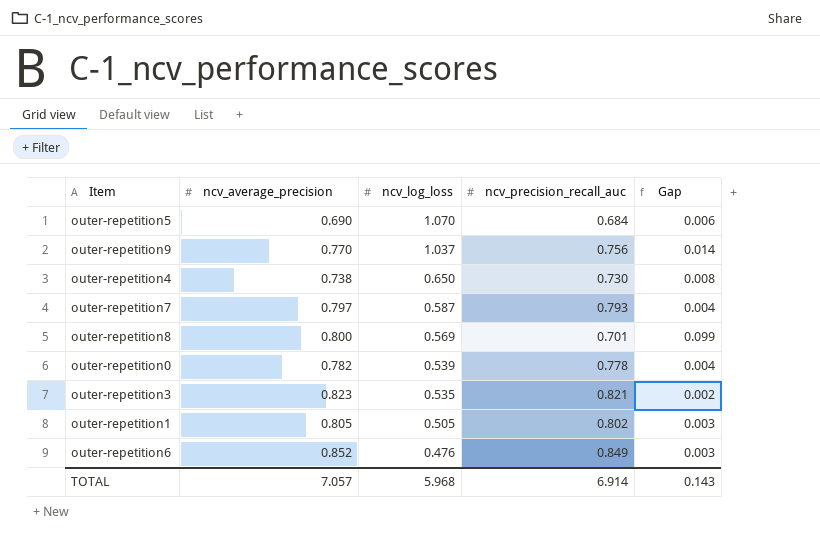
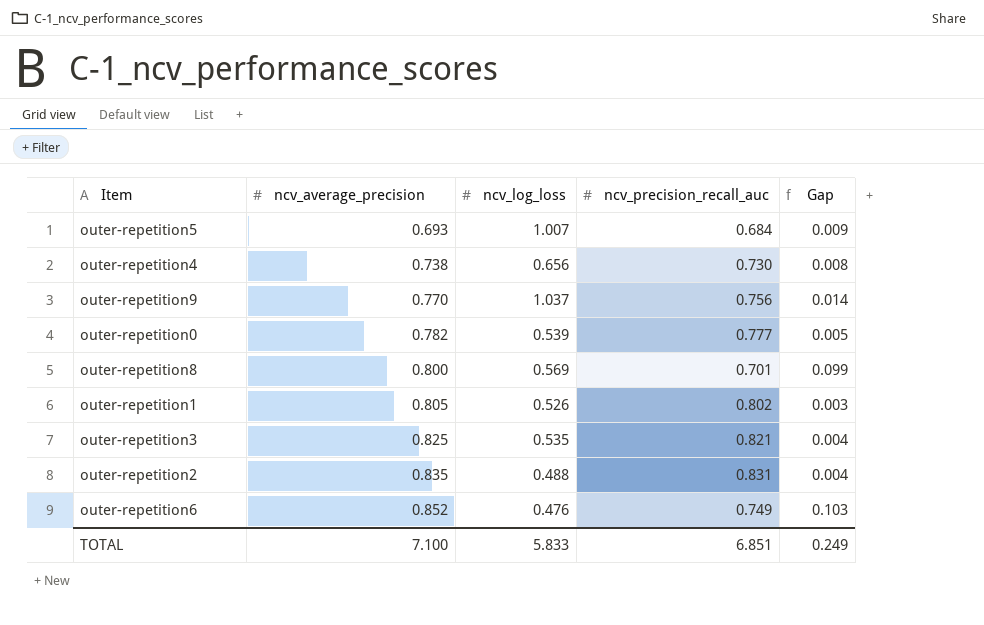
row order: ncv_log_loss descending -> ncv_average_precision ascending
row outer-repetition7: 0.797 | 0.587 | 0.793 | 0.004 -> none
outer-repetition5 | ncv_average_precision: 0.690 -> 0.693
outer-repetition5 | ncv_log_loss: 1.070 -> 1.007
outer-repetition5 | Gap: 0.006 -> 0.009
outer-repetition4 | ncv_log_loss: 0.650 -> 0.656
outer-repetition0 | ncv_precision_recall_auc: 0.778 -> 0.777
outer-repetition0 | Gap: 0.004 -> 0.005
outer-repetition1 | ncv_log_loss: 0.505 -> 0.526
outer-repetition3 | ncv_average_precision: 0.823 -> 0.825
outer-repetition3 | Gap: 0.002 -> 0.004
row outer-repetition2: none -> 0.835 | 0.488 | 0.831 | 0.004
outer-repetition6 | ncv_precision_recall_auc: 0.849 -> 0.749
outer-repetition6 | Gap: 0.003 -> 0.103
TOTAL | ncv_average_precision: 7.057 -> 7.100
TOTAL | ncv_log_loss: 5.968 -> 5.833
TOTAL | ncv_precision_recall_auc: 6.914 -> 6.851
TOTAL | Gap: 0.143 -> 0.249

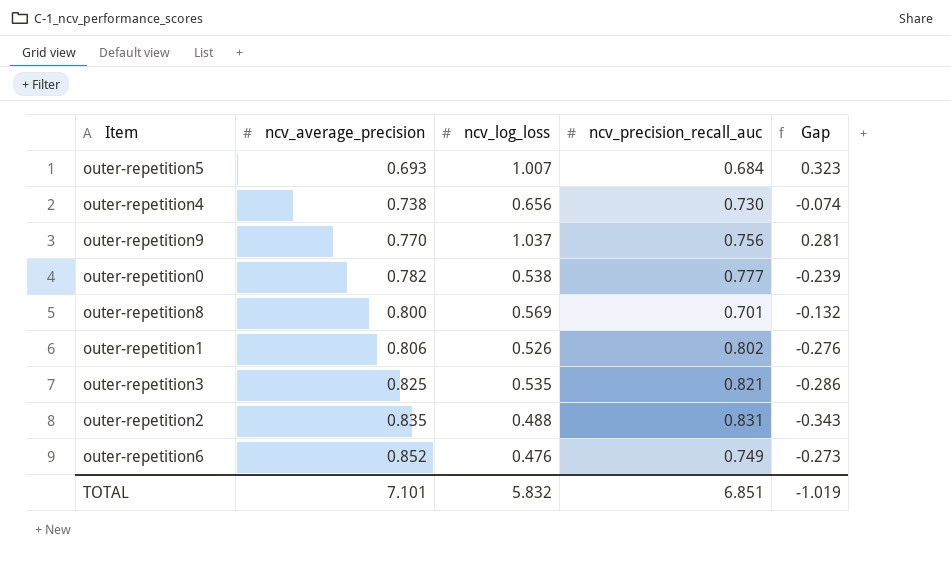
column Gap | formula: [ncv_average_precision] - [ncv_precision_recall_auc] -> [ncv_log_loss] - [ncv_precision_recall_auc]
outer-repetition0 | ncv_log_loss: 0.539 -> 0.538
outer-repetition1 | ncv_average_precision: 0.805 -> 0.806
TOTAL | ncv_average_precision: 7.100 -> 7.101
TOTAL | ncv_log_loss: 5.833 -> 5.832
TOTAL | Gap: 0.249 -> -1.019

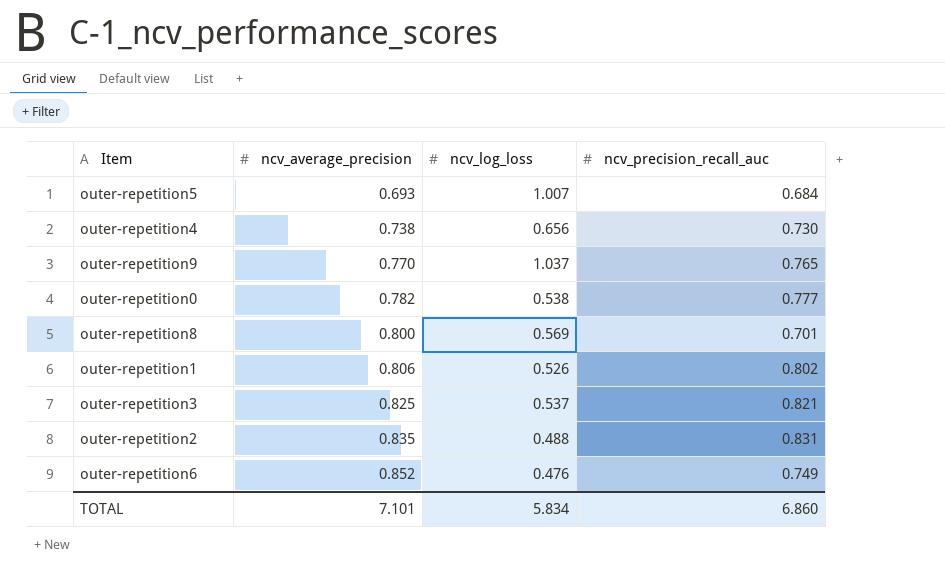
column Gap | formula: [ncv_log_loss] - [ncv_precision_recall_auc] -> none
outer-repetition9 | ncv_precision_recall_auc: 0.756 -> 0.765
outer-repetition3 | ncv_log_loss: 0.535 -> 0.537
TOTAL | ncv_log_loss: 5.832 -> 5.834
TOTAL | ncv_precision_recall_auc: 6.851 -> 6.860

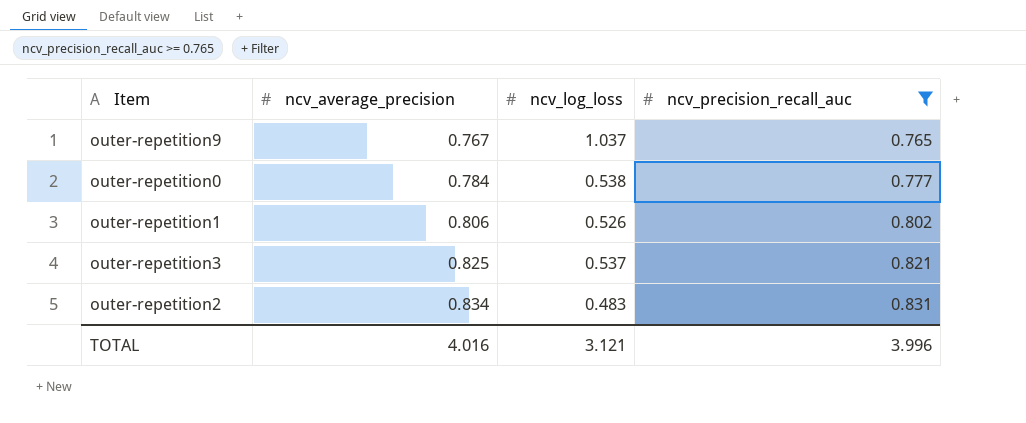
filter: none -> ncv_precision_recall_auc >= 0.765
outer-repetition9 | ncv_average_precision: 0.770 -> 0.767
outer-repetition0 | ncv_average_precision: 0.782 -> 0.784
outer-repetition2 | ncv_average_precision: 0.835 -> 0.834
outer-repetition2 | ncv_log_loss: 0.488 -> 0.483
TOTAL | ncv_average_precision: 7.101 -> 4.016
TOTAL | ncv_log_loss: 5.834 -> 3.121
TOTAL | ncv_precision_recall_auc: 6.860 -> 3.996

